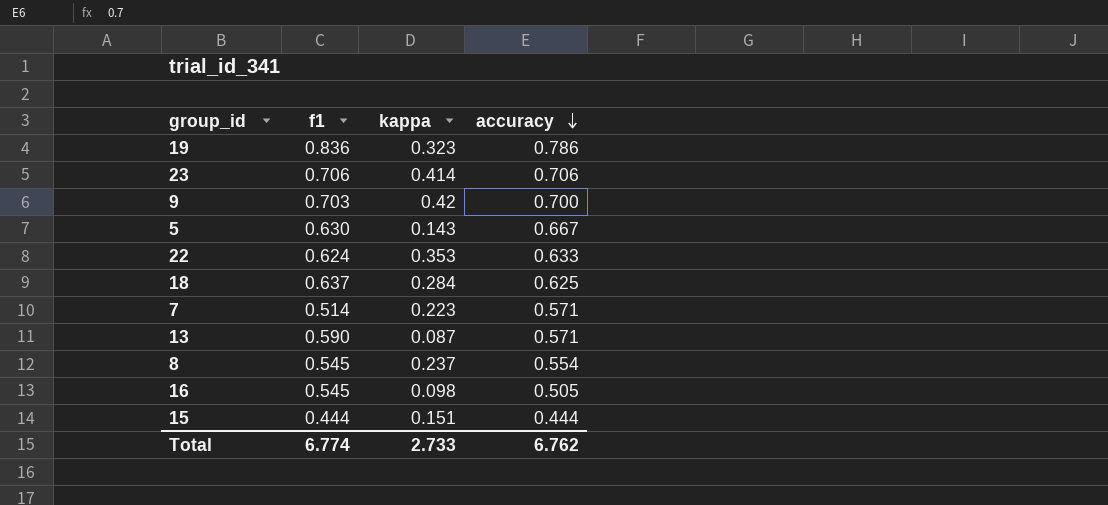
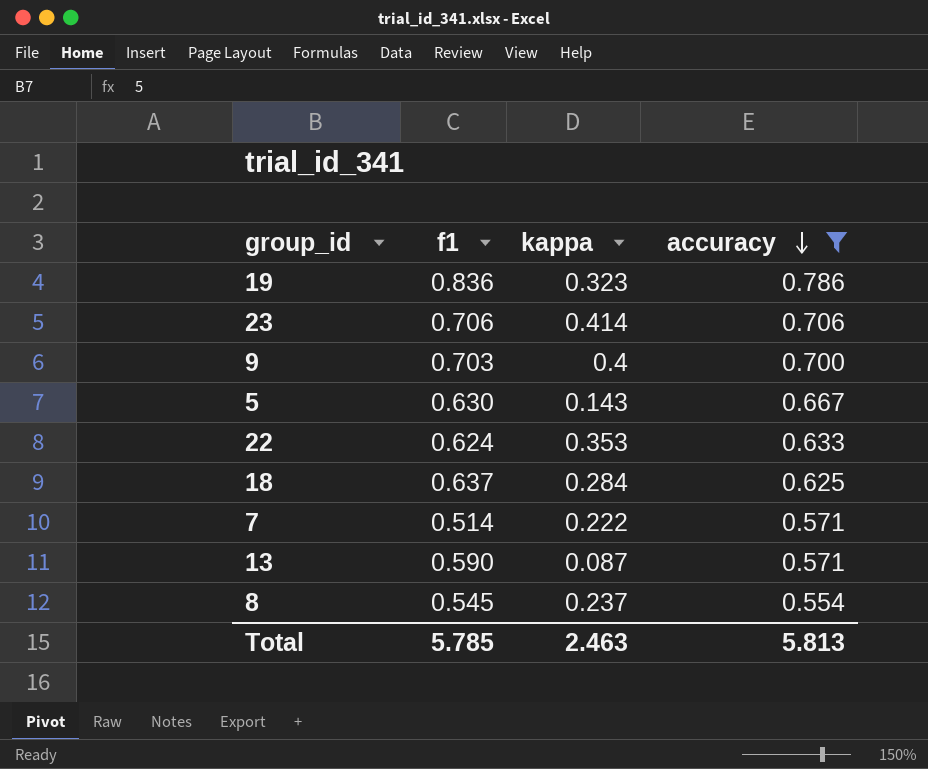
filter: none -> accuracy >= 0.554
9 | kappa: 0.42 -> 0.4
7 | kappa: 0.223 -> 0.222
Total | f1: 6.774 -> 5.785
Total | kappa: 2.733 -> 2.463
Total | accuracy: 6.762 -> 5.813

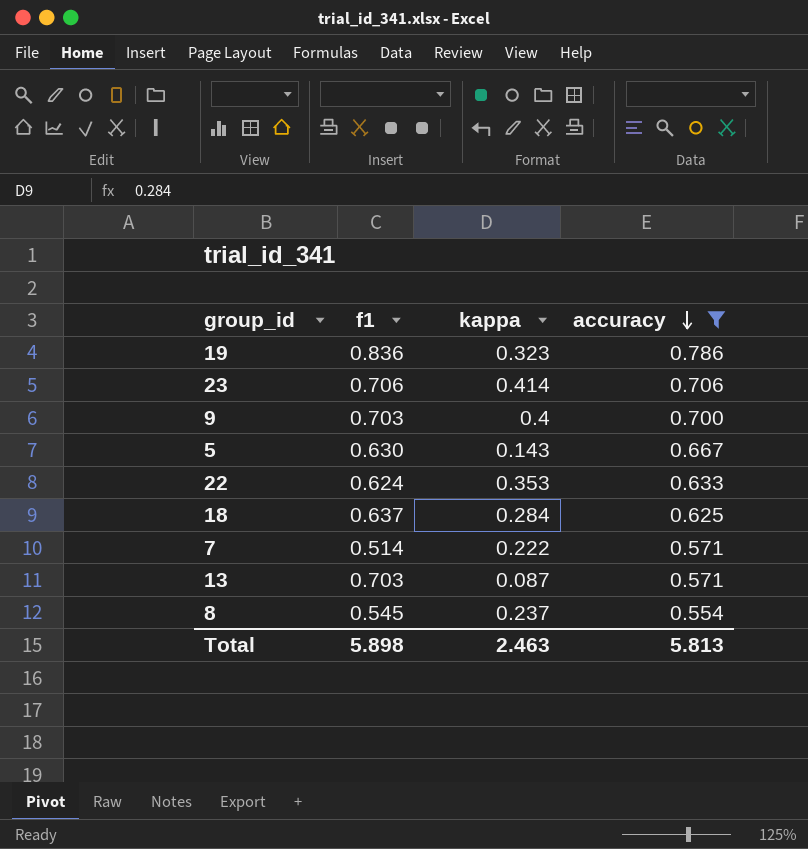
13 | f1: 0.590 -> 0.703
Total | f1: 5.785 -> 5.898

